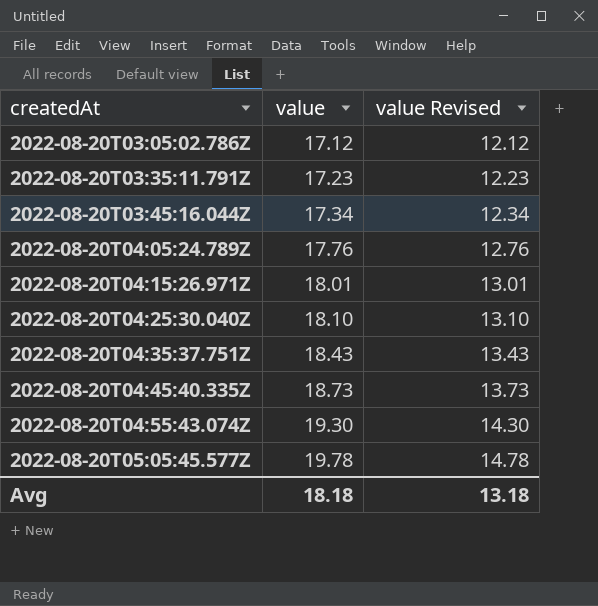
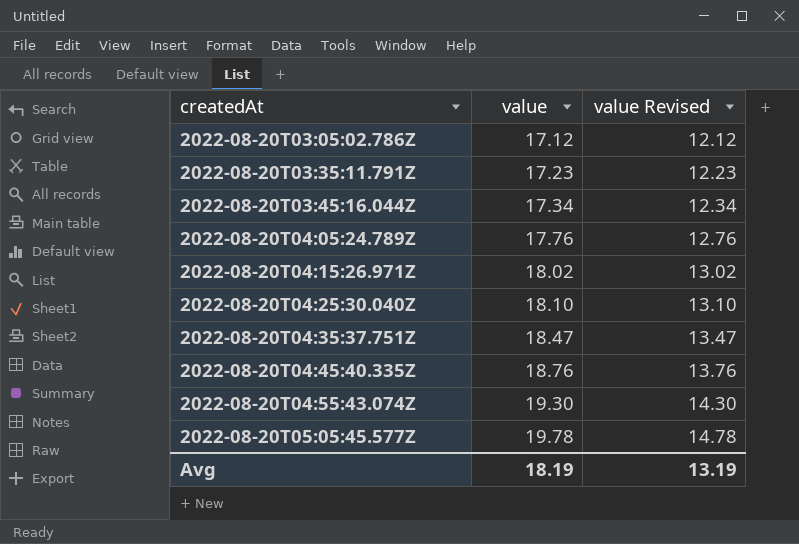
2022-08-20T04:15:26.971Z | value: 18.01 -> 18.02
2022-08-20T04:15:26.971Z | value Revised: 13.01 -> 13.02
2022-08-20T04:35:37.751Z | value: 18.43 -> 18.47
2022-08-20T04:35:37.751Z | value Revised: 13.43 -> 13.47
2022-08-20T04:45:40.335Z | value: 18.73 -> 18.76
2022-08-20T04:45:40.335Z | value Revised: 13.73 -> 13.76
Avg | value: 18.18 -> 18.19
Avg | value Revised: 13.18 -> 13.19

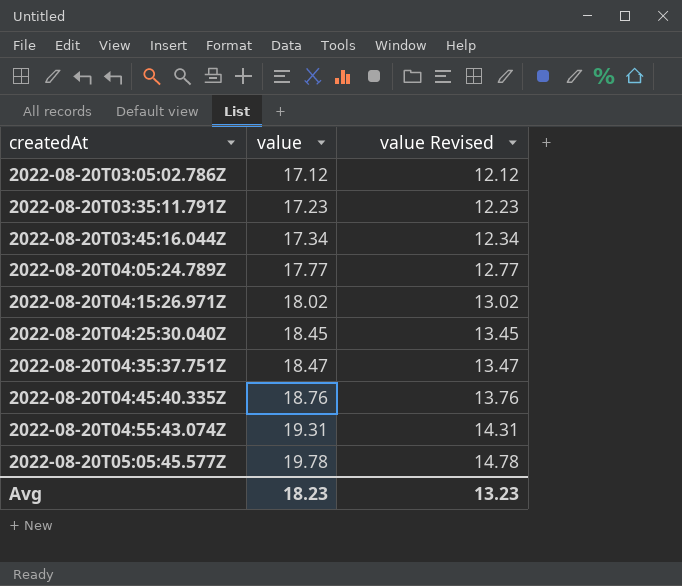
2022-08-20T04:05:24.789Z | value: 17.76 -> 17.77
2022-08-20T04:05:24.789Z | value Revised: 12.76 -> 12.77
2022-08-20T04:25:30.040Z | value: 18.10 -> 18.45
2022-08-20T04:25:30.040Z | value Revised: 13.10 -> 13.45
2022-08-20T04:55:43.074Z | value: 19.30 -> 19.31
2022-08-20T04:55:43.074Z | value Revised: 14.30 -> 14.31
Avg | value: 18.19 -> 18.23
Avg | value Revised: 13.19 -> 13.23

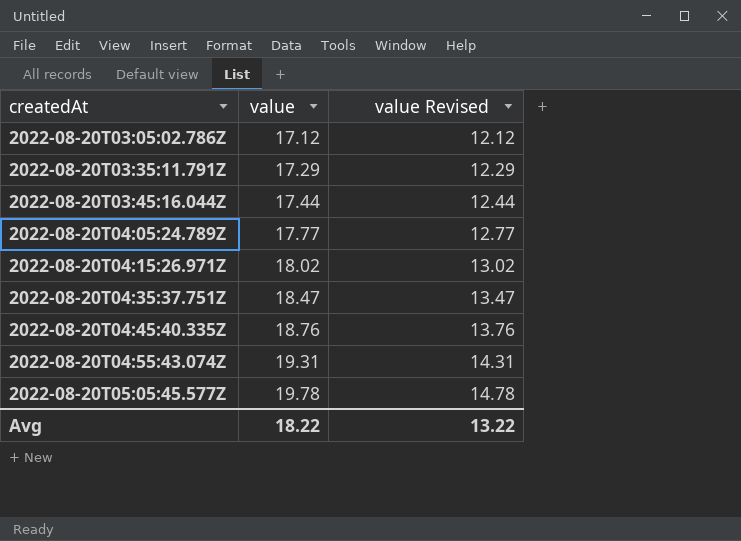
row 2022-08-20T04:25:30.040Z: 18.45 | 13.45 -> none
2022-08-20T03:35:11.791Z | value: 17.23 -> 17.29
2022-08-20T03:35:11.791Z | value Revised: 12.23 -> 12.29
2022-08-20T03:45:16.044Z | value: 17.34 -> 17.44
2022-08-20T03:45:16.044Z | value Revised: 12.34 -> 12.44
Avg | value: 18.23 -> 18.22
Avg | value Revised: 13.23 -> 13.22

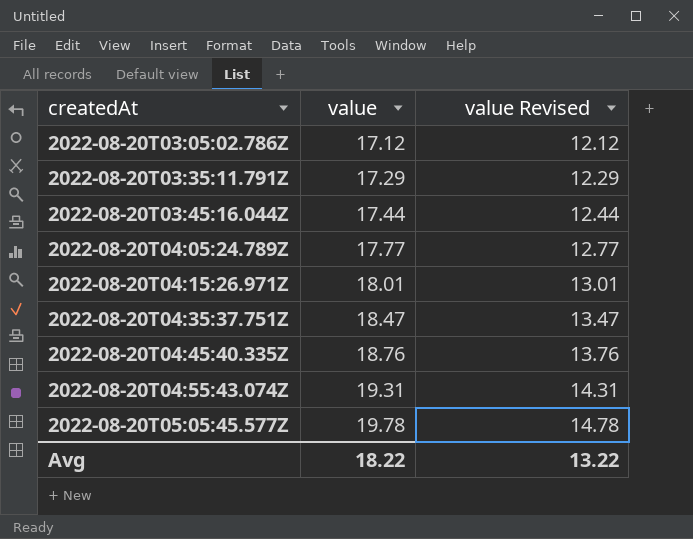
2022-08-20T04:15:26.971Z | value: 18.02 -> 18.01
2022-08-20T04:15:26.971Z | value Revised: 13.02 -> 13.01

